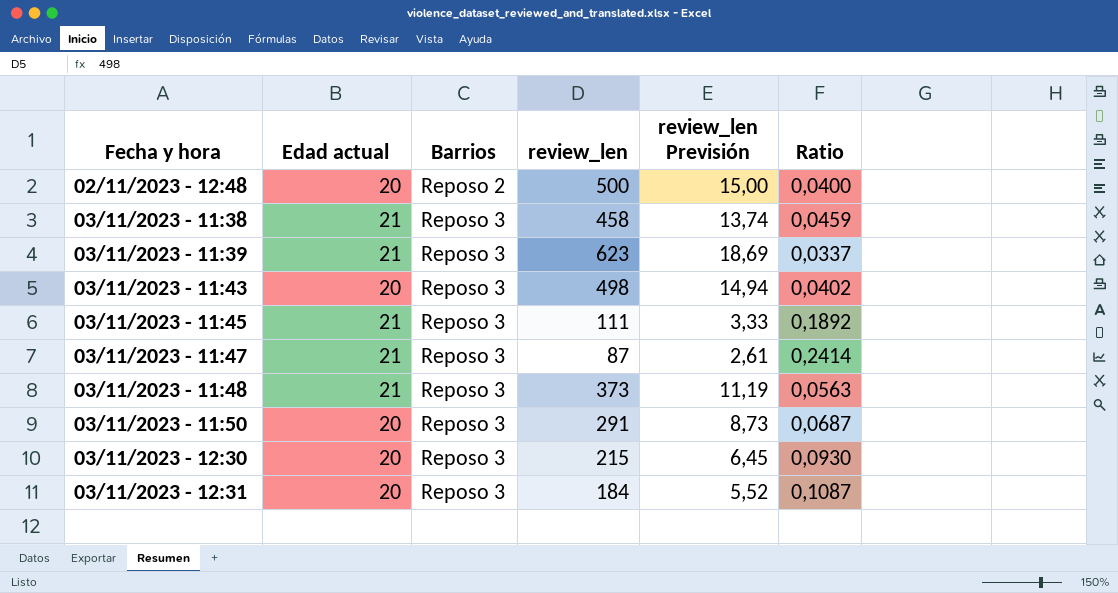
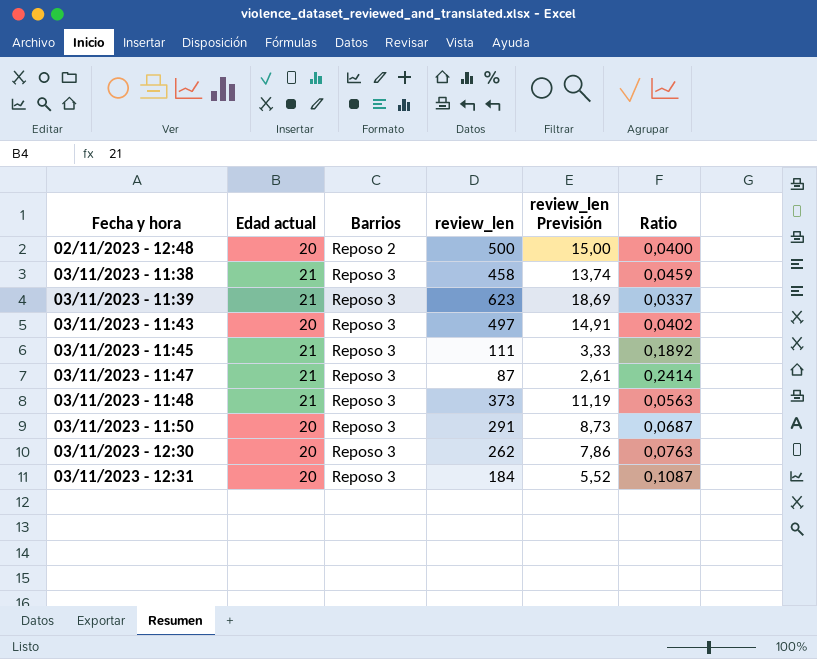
03/11/2023 - 11:43 | review_len: 498 -> 497
03/11/2023 - 11:43 | review_len Previsión: 14,94 -> 14,91
03/11/2023 - 12:30 | review_len: 215 -> 262
03/11/2023 - 12:30 | review_len Previsión: 6,45 -> 7,86
03/11/2023 - 12:30 | Ratio: 0,0930 -> 0,0763

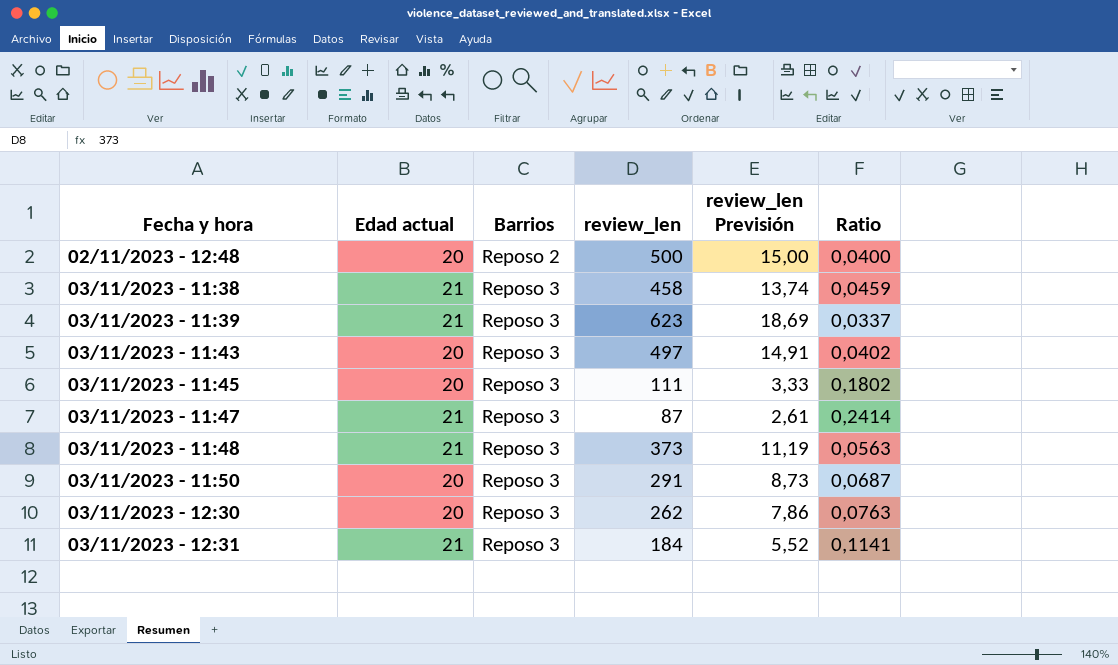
03/11/2023 - 11:45 | Edad actual: 21 -> 20
03/11/2023 - 11:45 | Ratio: 0,1892 -> 0,1802
03/11/2023 - 12:31 | Edad actual: 20 -> 21
03/11/2023 - 12:31 | Ratio: 0,1087 -> 0,1141

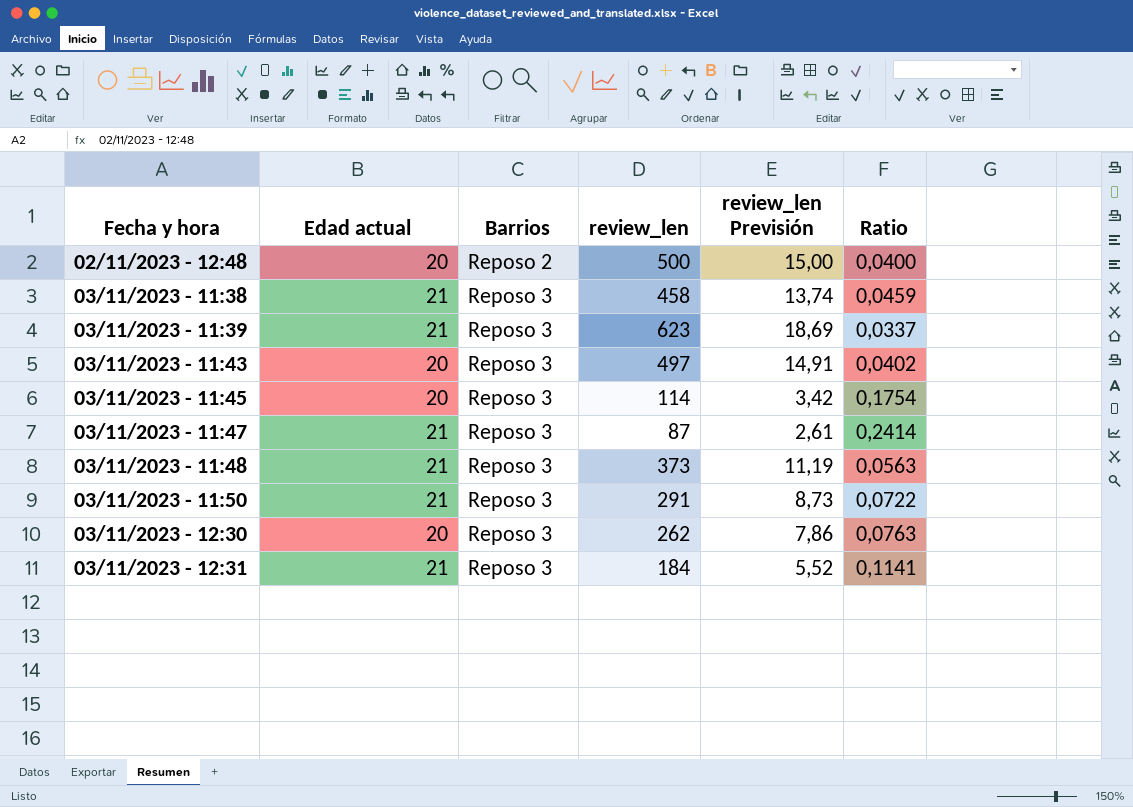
03/11/2023 - 11:45 | review_len: 111 -> 114
03/11/2023 - 11:45 | review_len Previsión: 3,33 -> 3,42
03/11/2023 - 11:45 | Ratio: 0,1802 -> 0,1754
03/11/2023 - 11:50 | Edad actual: 20 -> 21
03/11/2023 - 11:50 | Ratio: 0,0687 -> 0,0722

